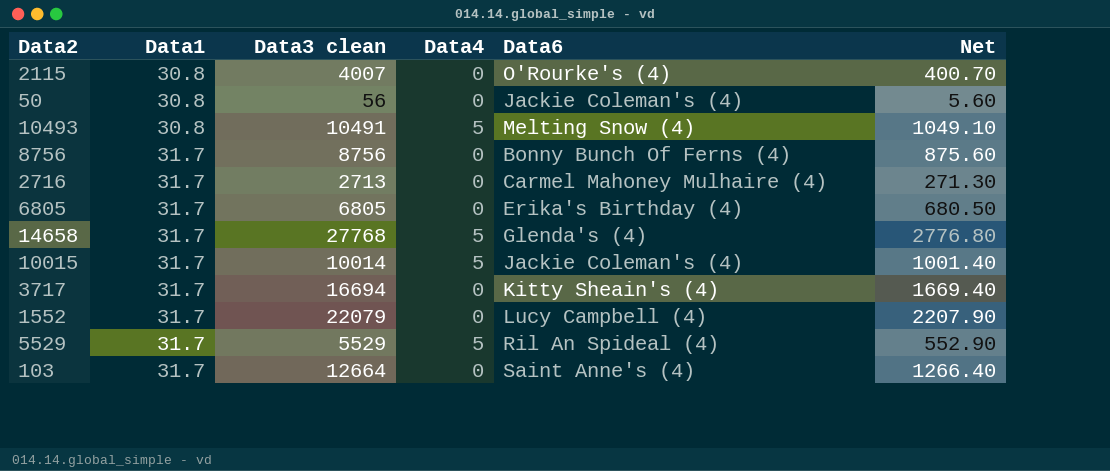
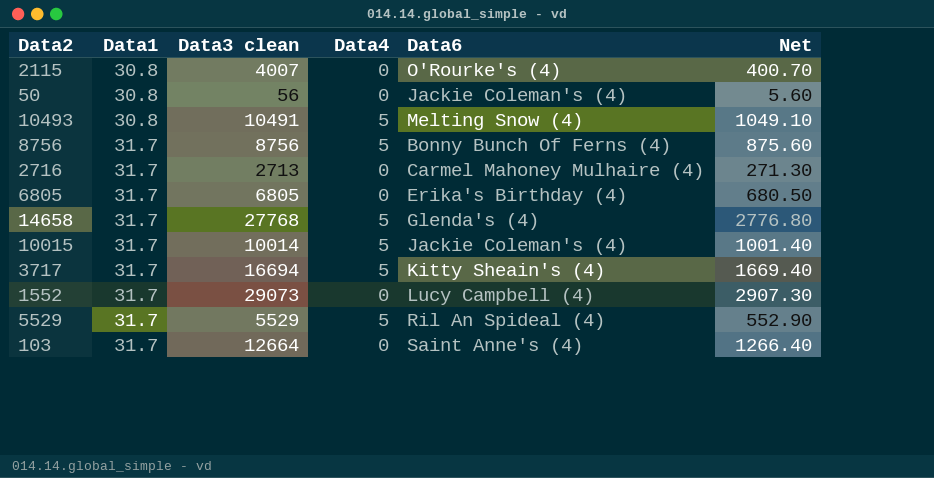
8756 | Data4: 0 -> 5
3717 | Data4: 0 -> 5
1552 | Data3 clean: 22079 -> 29073
1552 | Net: 2207.90 -> 2907.30

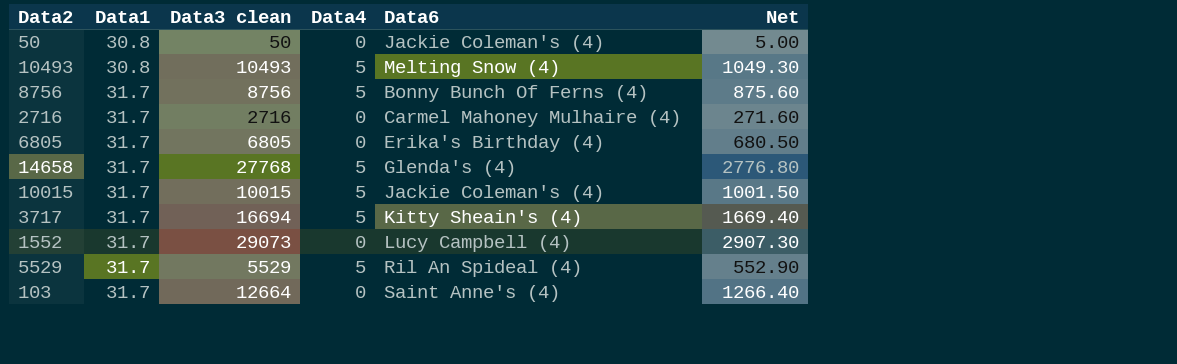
row 2115: 30.8 | 4007 | 0 | O'Rourke's (4) | 400.70 -> none
50 | Data3 clean: 56 -> 50
50 | Net: 5.60 -> 5.00
10493 | Data3 clean: 10491 -> 10493
10493 | Net: 1049.10 -> 1049.30
2716 | Data3 clean: 2713 -> 2716
2716 | Net: 271.30 -> 271.60
10015 | Data3 clean: 10014 -> 10015
10015 | Net: 1001.40 -> 1001.50

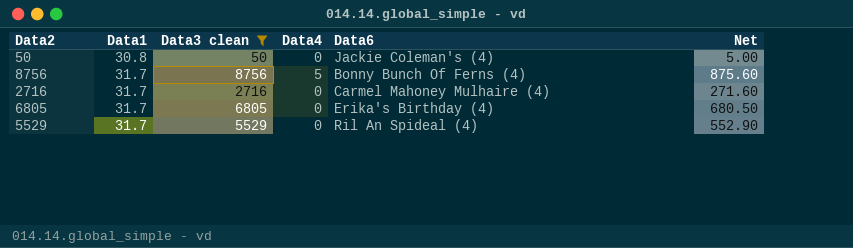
filter: none -> Data3 clean <= 8756
5529 | Data4: 5 -> 0

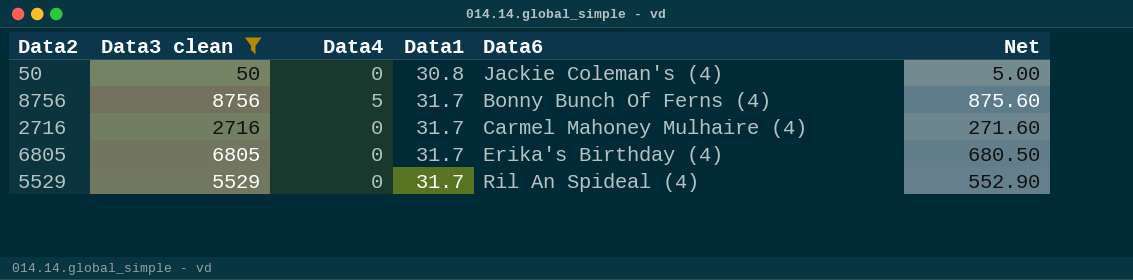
column Data1 | position: 2 -> 4

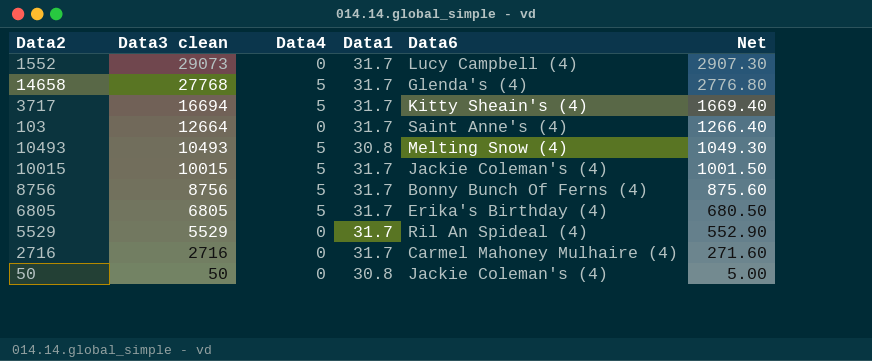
filter: Data3 clean <= 8756 -> none
row order: Data1 ascending -> Data3 clean descending
6805 | Data4: 0 -> 5

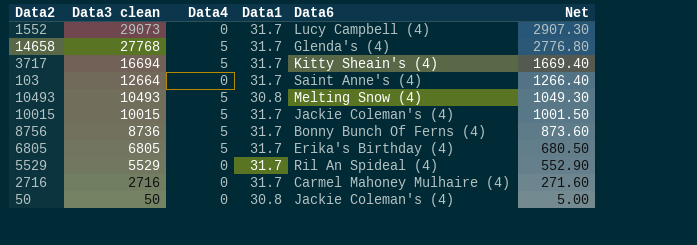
8756 | Data3 clean: 8756 -> 8736
8756 | Net: 875.60 -> 873.60

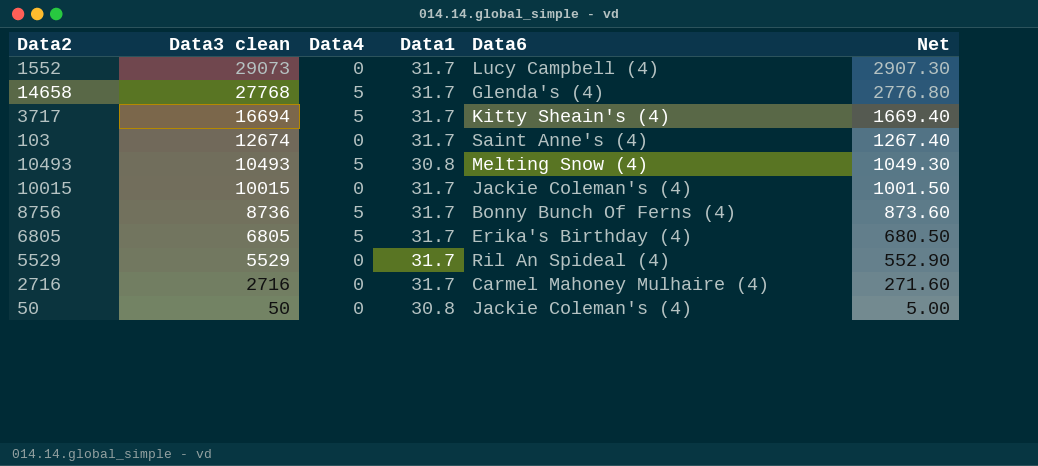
103 | Data3 clean: 12664 -> 12674
103 | Net: 1266.40 -> 1267.40
10015 | Data4: 5 -> 0

